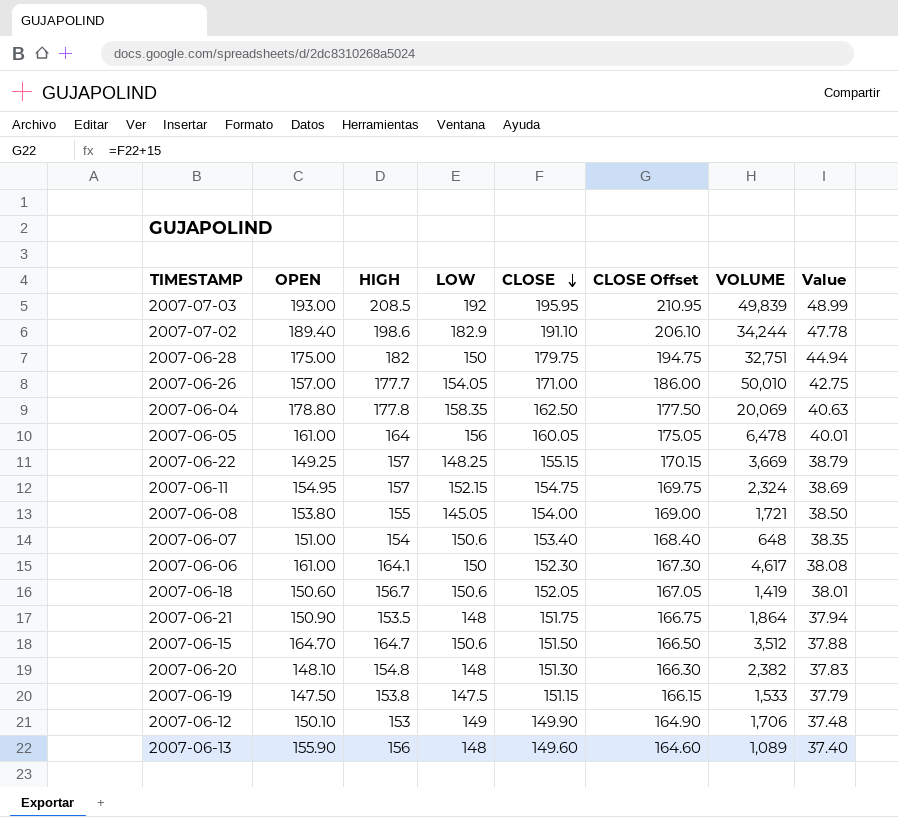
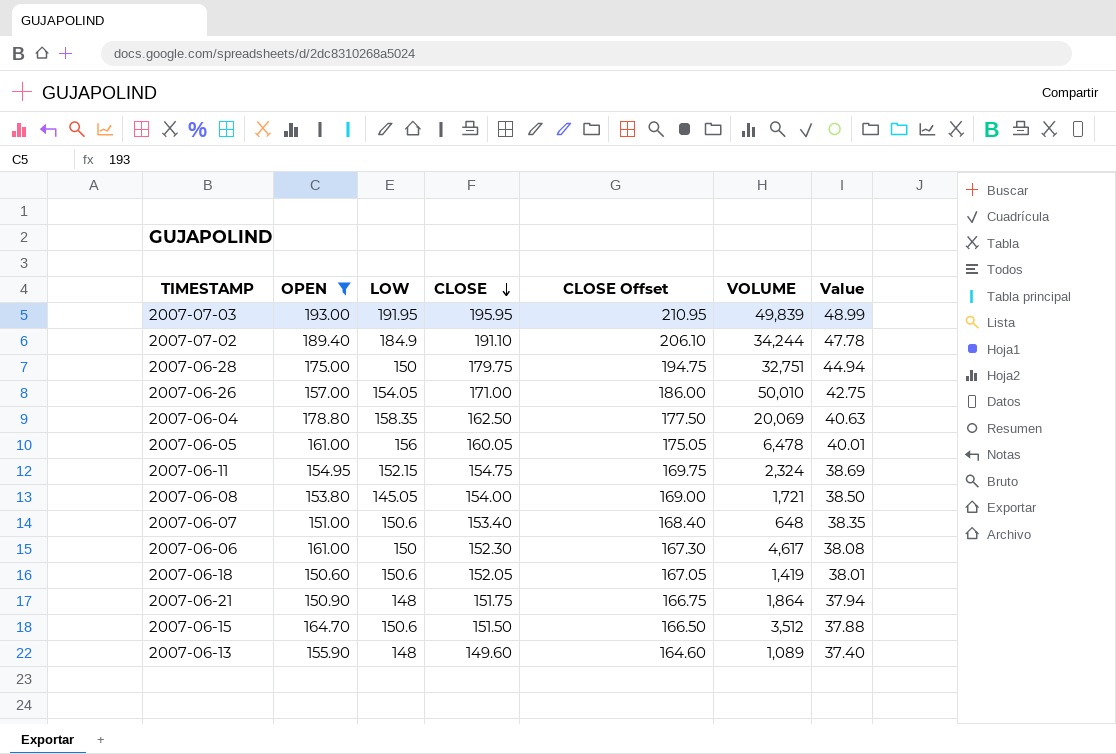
filter: none -> OPEN >= 150.60
column HIGH | position: 3 -> none
2007-07-03 | LOW: 192 -> 191.95
2007-07-02 | LOW: 182.9 -> 184.9

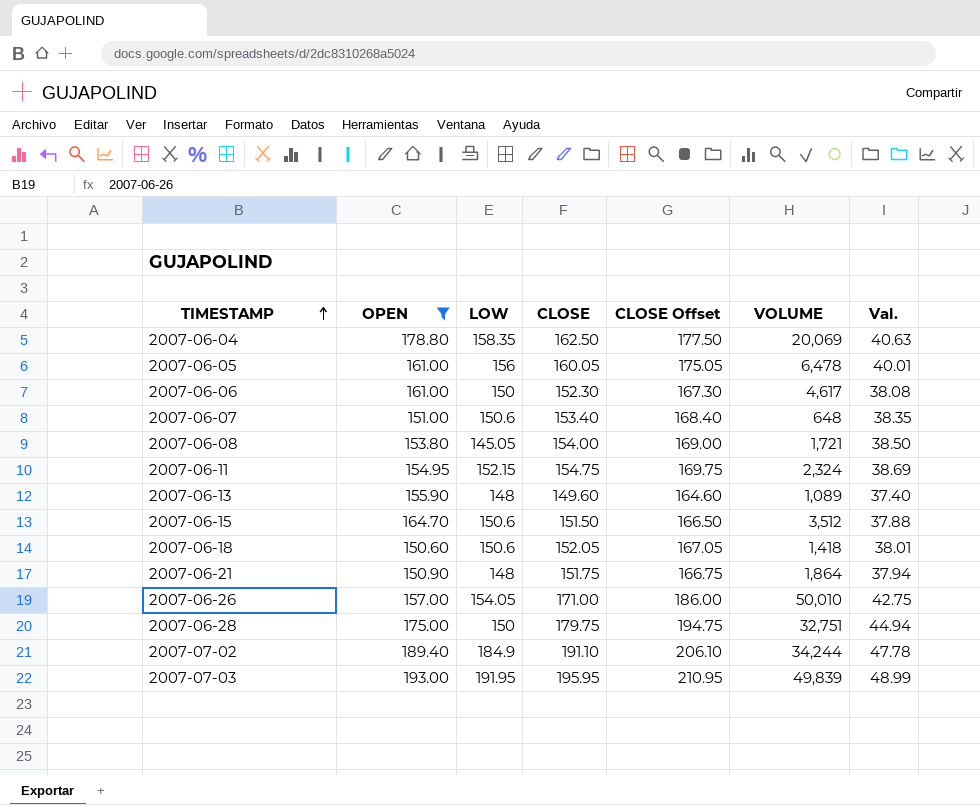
row order: CLOSE descending -> TIMESTAMP ascending
column name: Value -> Val.
2007-06-18 | VOLUME: 1,419 -> 1,418

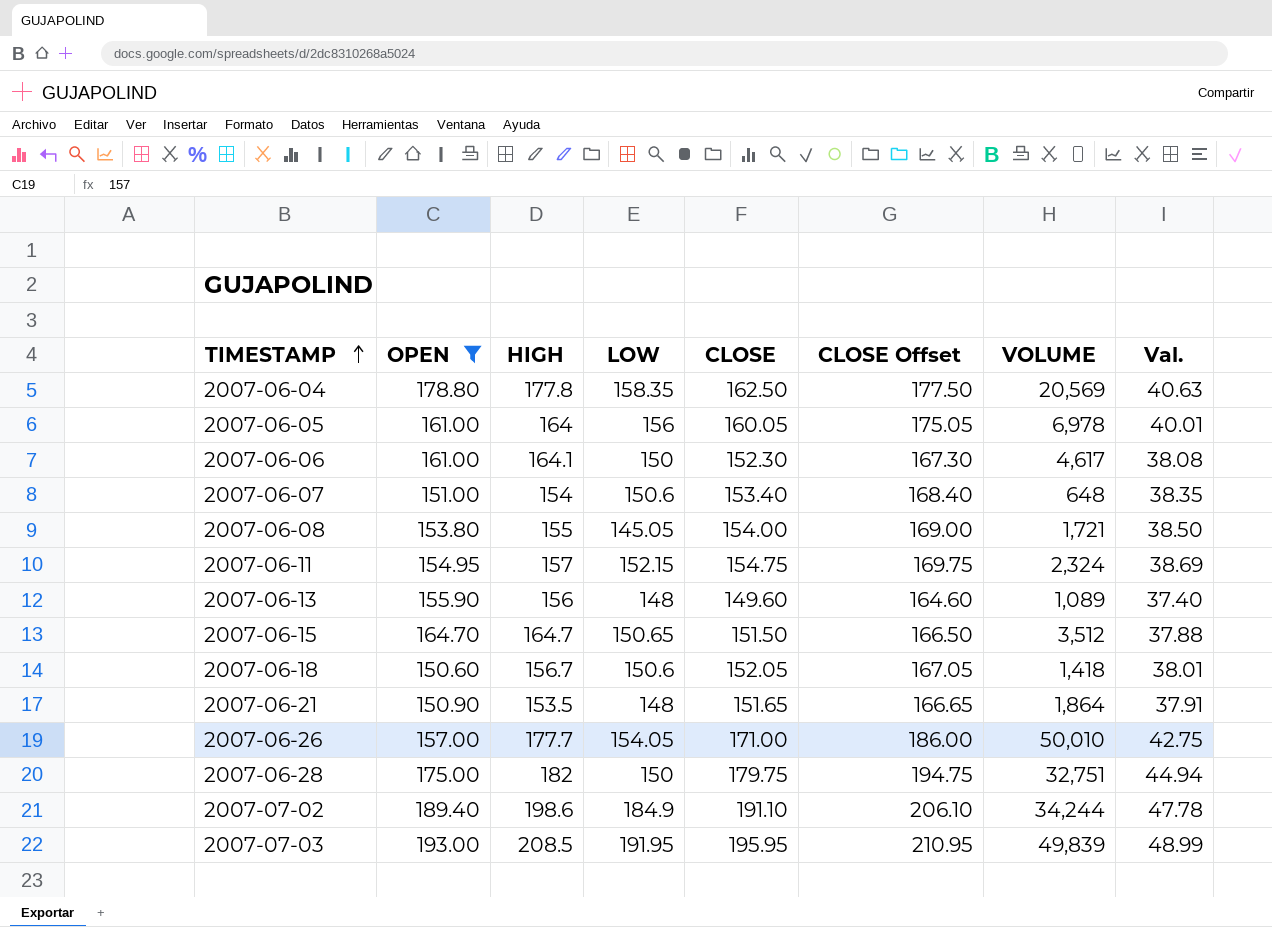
column HIGH | position: none -> 3
2007-06-04 | VOLUME: 20,069 -> 20,569
2007-06-05 | VOLUME: 6,478 -> 6,978
2007-06-15 | LOW: 150.6 -> 150.65
2007-06-21 | CLOSE: 151.75 -> 151.65
2007-06-21 | CLOSE Offset: 166.75 -> 166.65
2007-06-21 | Val.: 37.94 -> 37.91

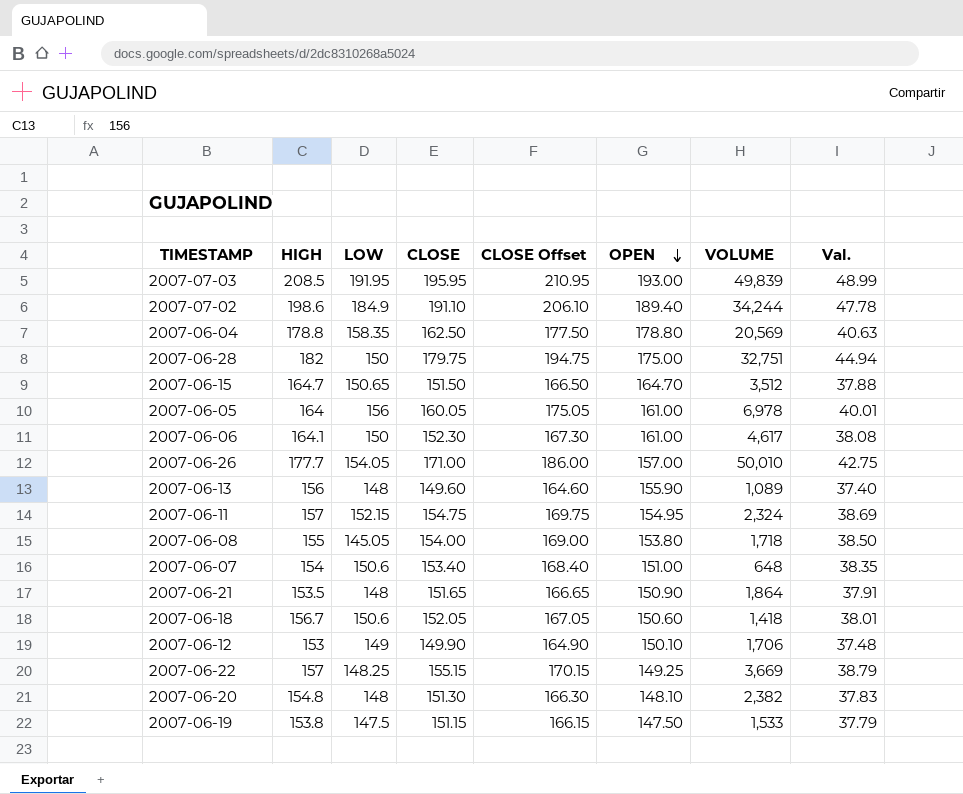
filter: OPEN >= 150.60 -> none
row order: TIMESTAMP ascending -> OPEN descending
column OPEN | position: 2 -> 6
2007-06-04 | HIGH: 177.8 -> 178.8
2007-06-08 | VOLUME: 1,721 -> 1,718

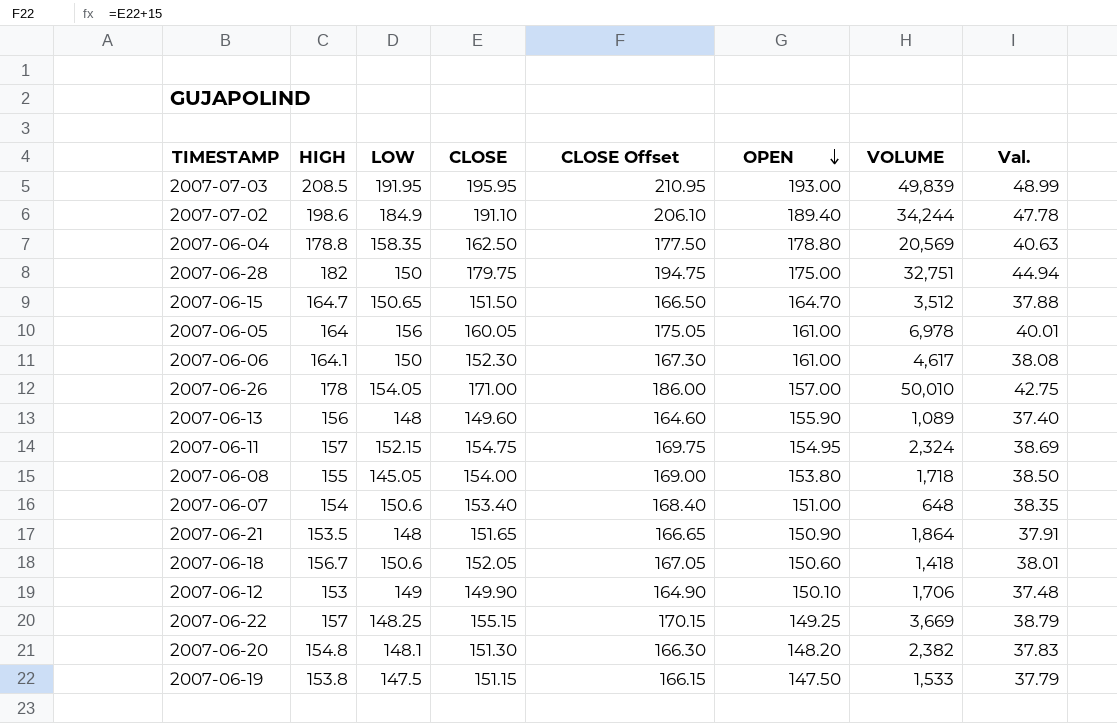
2007-06-26 | HIGH: 177.7 -> 178
2007-06-20 | LOW: 148 -> 148.1
2007-06-20 | OPEN: 148.10 -> 148.20

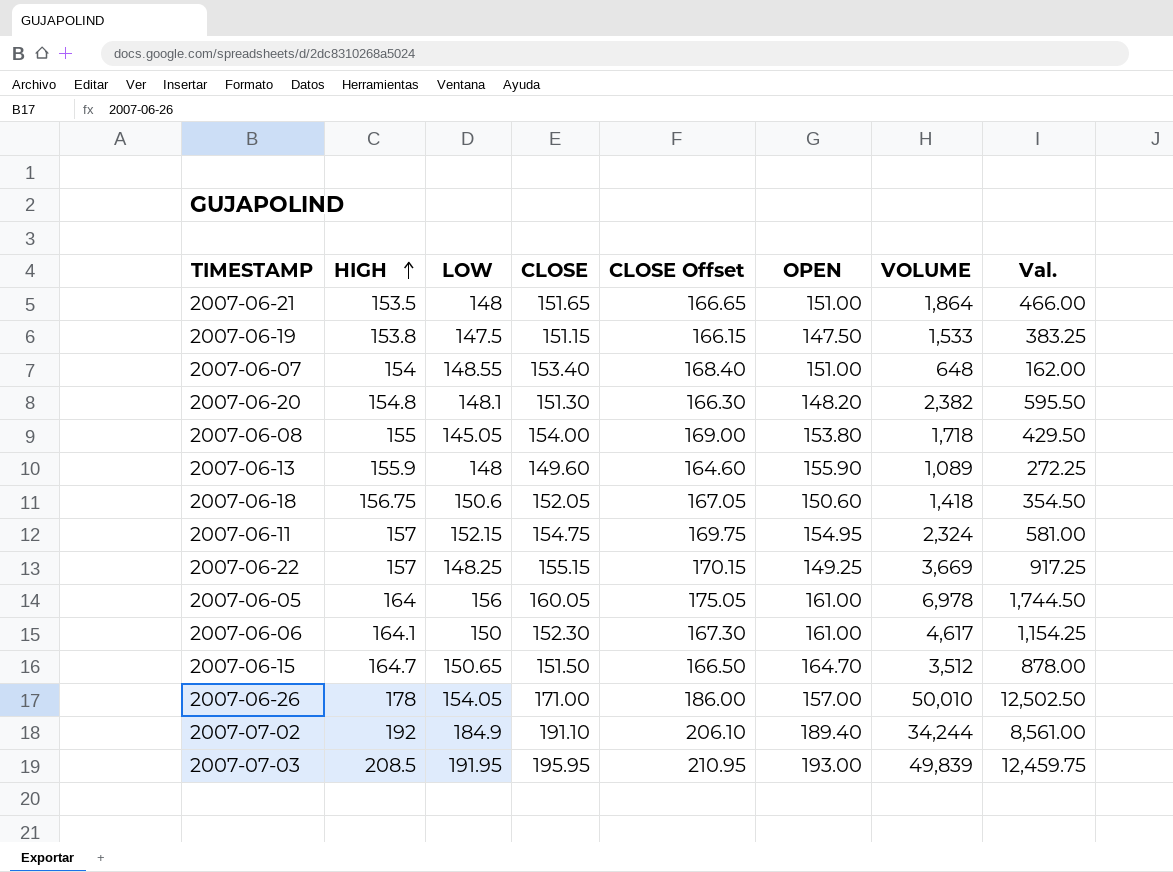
row order: OPEN descending -> HIGH ascending
column Val. | formula: [CLOSE] * 0.25 -> [VOLUME] * 0.25
row 2007-06-04: 178.8 | 158.35 | 162.50 | 177.50 | 178.80 | 20,569 | 40.63 -> none
row 2007-06-28: 182 | 150 | 179.75 | 194.75 | 175.00 | 32,751 | 44.94 -> none
row 2007-06-12: 153 | 149 | 149.90 | 164.90 | 150.10 | 1,706 | 37.48 -> none
2007-06-21 | OPEN: 150.90 -> 151.00
2007-06-07 | LOW: 150.6 -> 148.55
2007-06-13 | HIGH: 156 -> 155.9
2007-06-18 | HIGH: 156.7 -> 156.75
2007-07-02 | HIGH: 198.6 -> 192

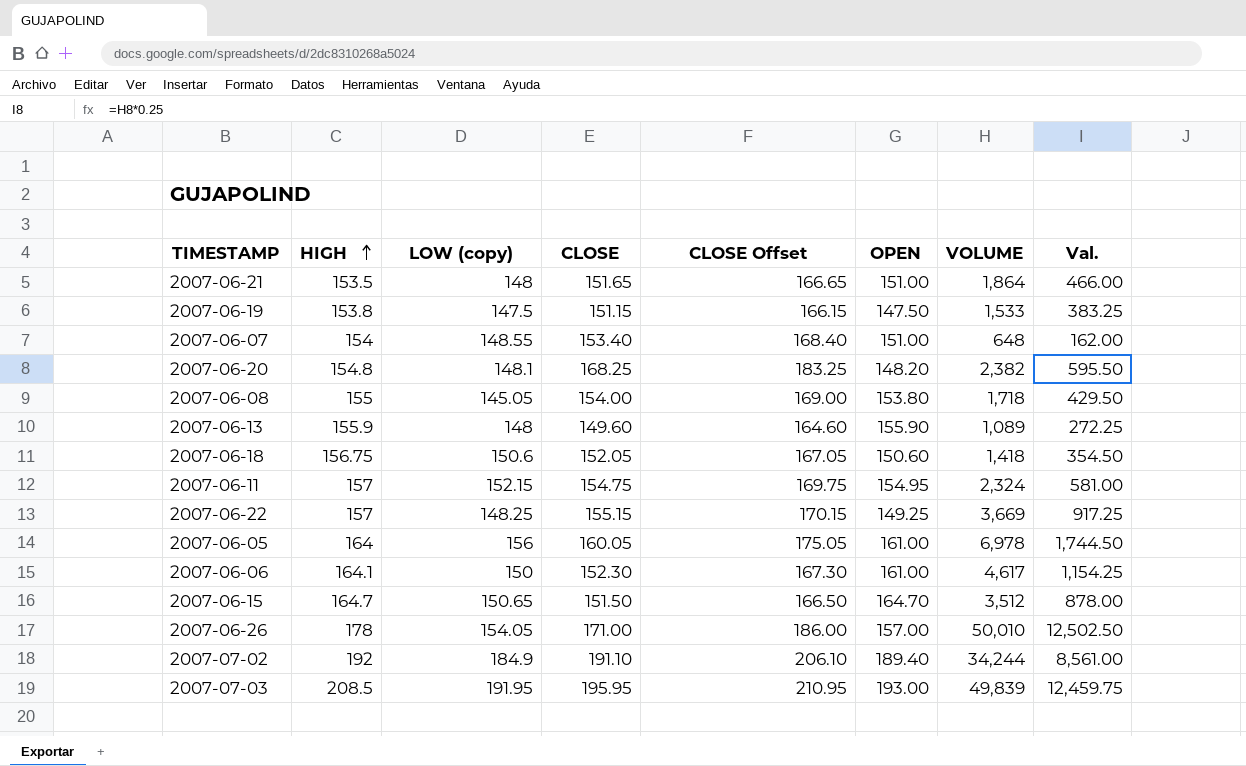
column name: LOW -> LOW (copy)
2007-06-20 | CLOSE: 151.30 -> 168.25
2007-06-20 | CLOSE Offset: 166.30 -> 183.25

